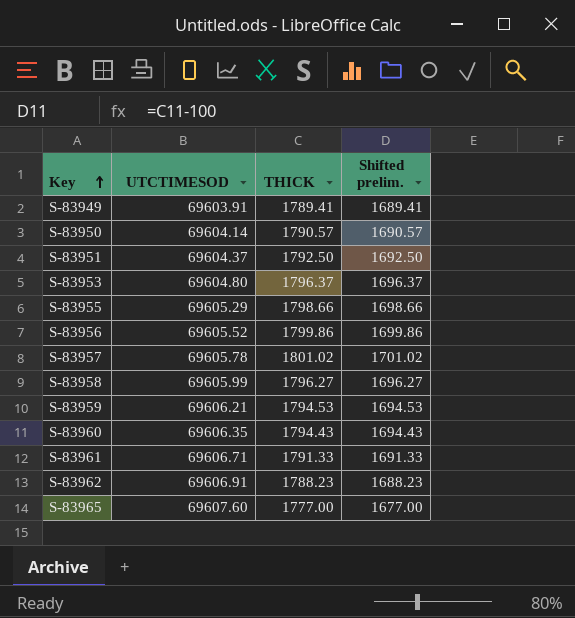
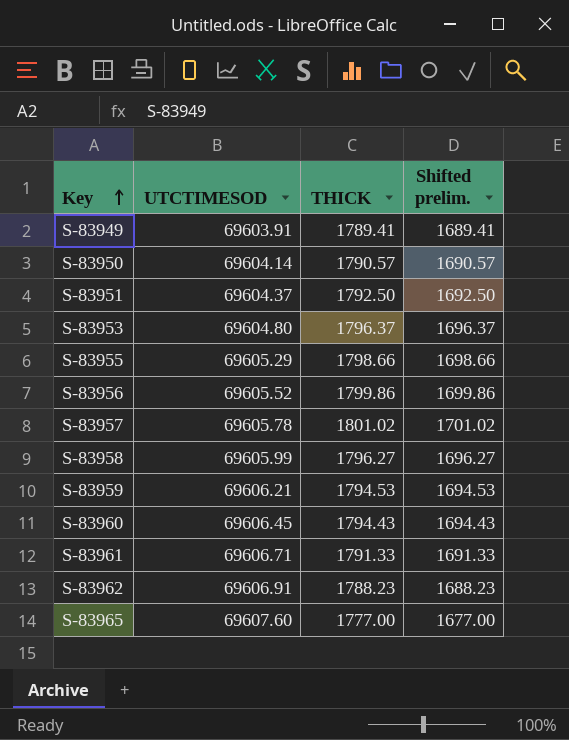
S-83960 | UTCTIMESOD: 69606.35 -> 69606.45

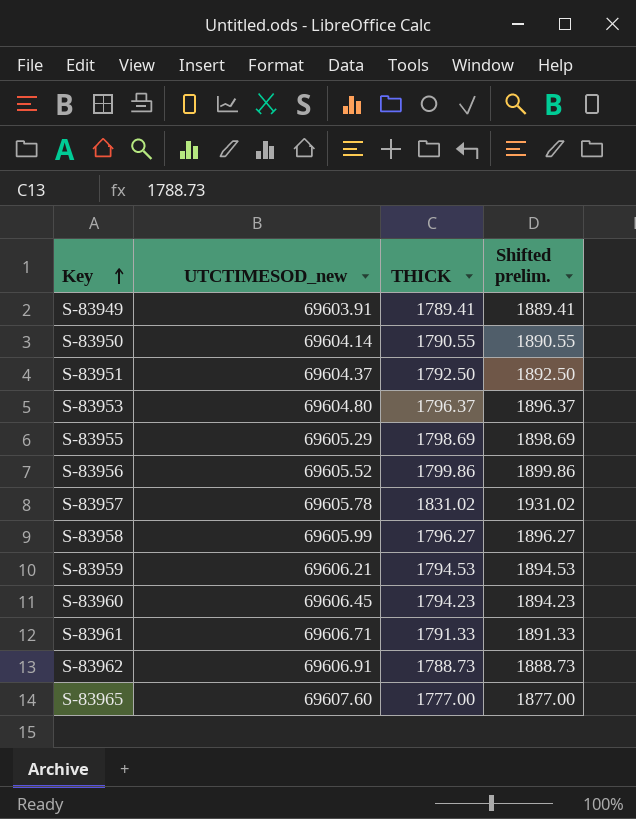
column name: UTCTIMESOD -> UTCTIMESOD_new
column Shifted prelim. | formula: [THICK] - 100 -> [THICK] + 100
S-83950 | THICK: 1790.57 -> 1790.55
S-83955 | THICK: 1798.66 -> 1798.69
S-83957 | THICK: 1801.02 -> 1831.02
S-83960 | THICK: 1794.43 -> 1794.23
S-83962 | THICK: 1788.23 -> 1788.73

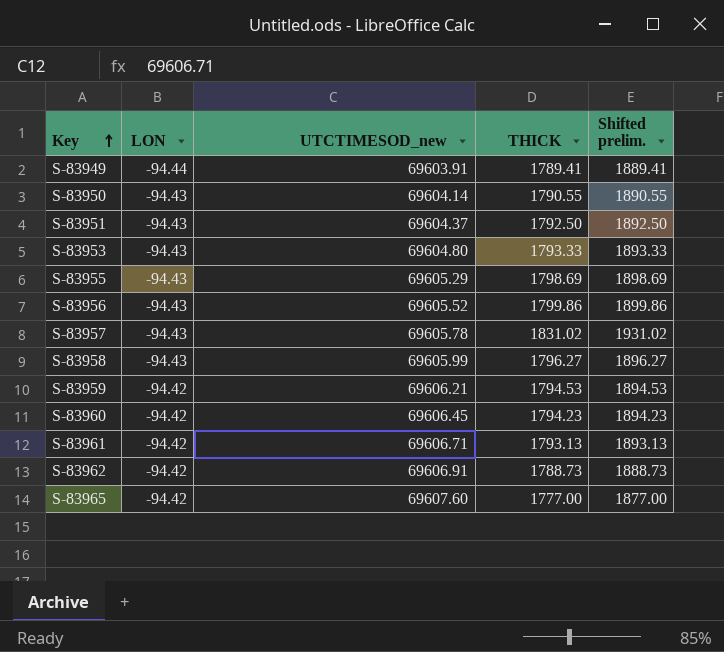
column LON | position: none -> 2
S-83953 | THICK: 1796.37 -> 1793.33
S-83953 | Shifted prelim.: 1896.37 -> 1893.33
S-83961 | THICK: 1791.33 -> 1793.13
S-83961 | Shifted prelim.: 1891.33 -> 1893.13

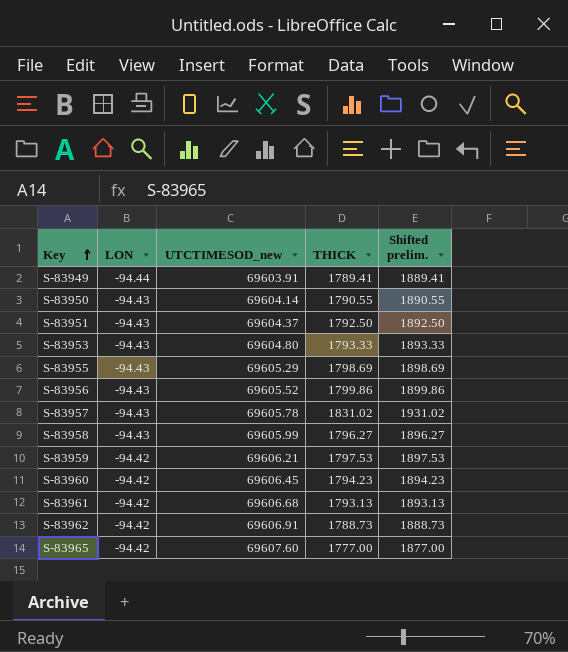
S-83959 | THICK: 1794.53 -> 1797.53
S-83959 | Shifted prelim.: 1894.53 -> 1897.53
S-83961 | UTCTIMESOD_new: 69606.71 -> 69606.68

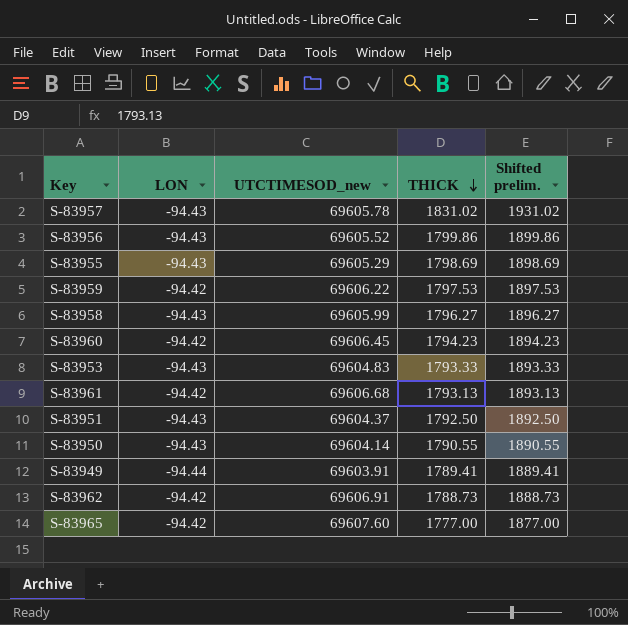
row order: Key ascending -> THICK descending
S-83959 | UTCTIMESOD_new: 69606.21 -> 69606.22
S-83953 | UTCTIMESOD_new: 69604.80 -> 69604.83

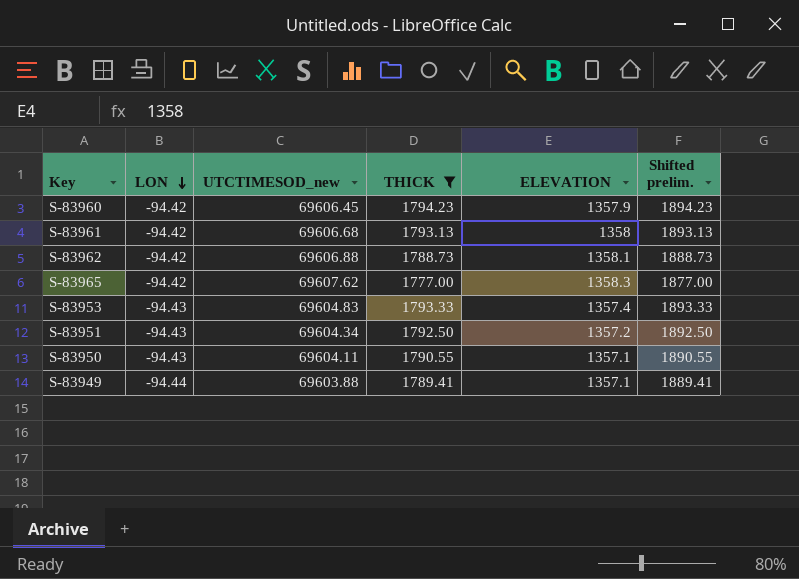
filter: none -> THICK <= 1794.23
row order: THICK descending -> LON descending
column ELEVATION | position: none -> 5
S-83962 | UTCTIMESOD_new: 69606.91 -> 69606.88
S-83965 | UTCTIMESOD_new: 69607.60 -> 69607.62
S-83951 | UTCTIMESOD_new: 69604.37 -> 69604.34
S-83950 | UTCTIMESOD_new: 69604.14 -> 69604.11
S-83949 | UTCTIMESOD_new: 69603.91 -> 69603.88

